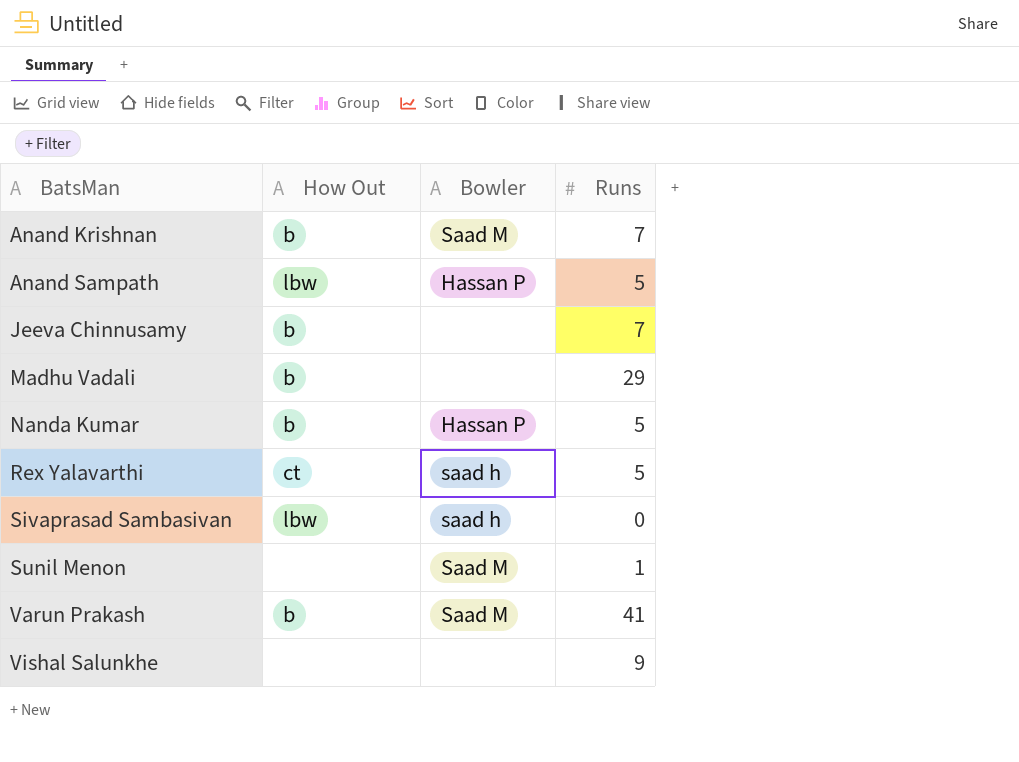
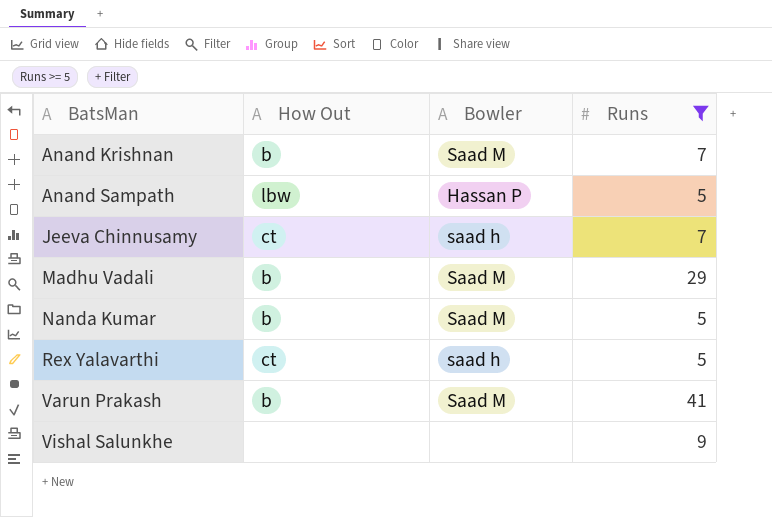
filter: none -> Runs >= 5
Jeeva Chinnusamy | How Out: b -> ct
Jeeva Chinnusamy | Bowler: none -> saad h
Madhu Vadali | Bowler: none -> Saad M
Nanda Kumar | Bowler: Hassan P -> Saad M

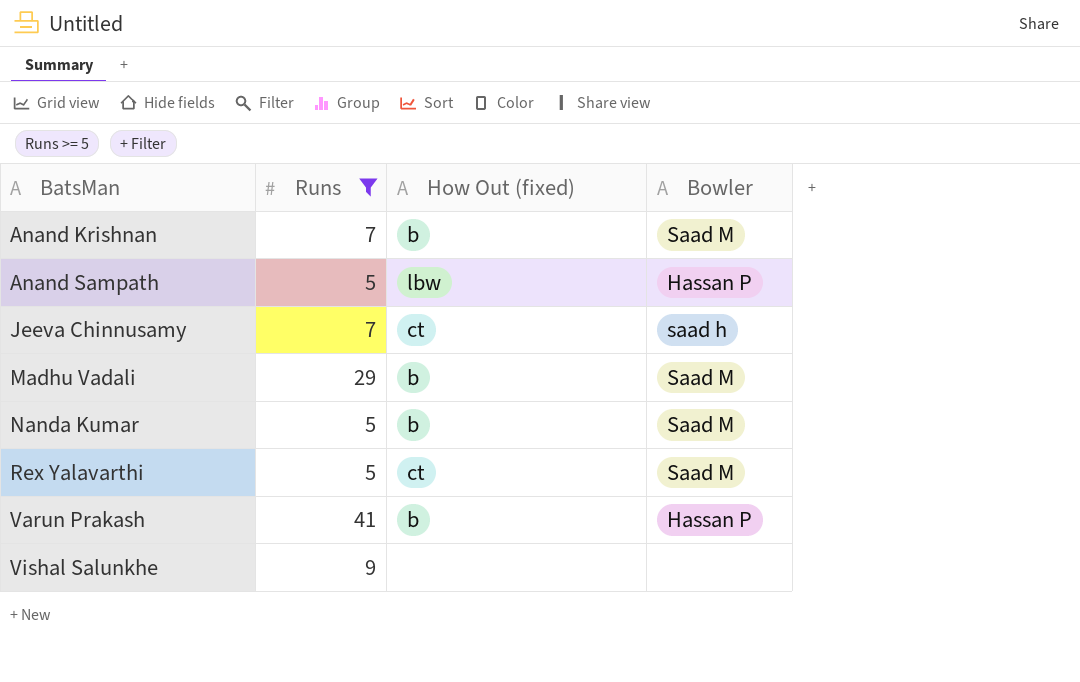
column Runs | position: 4 -> 2
column name: How Out -> How Out (fixed)
Rex Yalavarthi | Bowler: saad h -> Saad M
Varun Prakash | Bowler: Saad M -> Hassan P

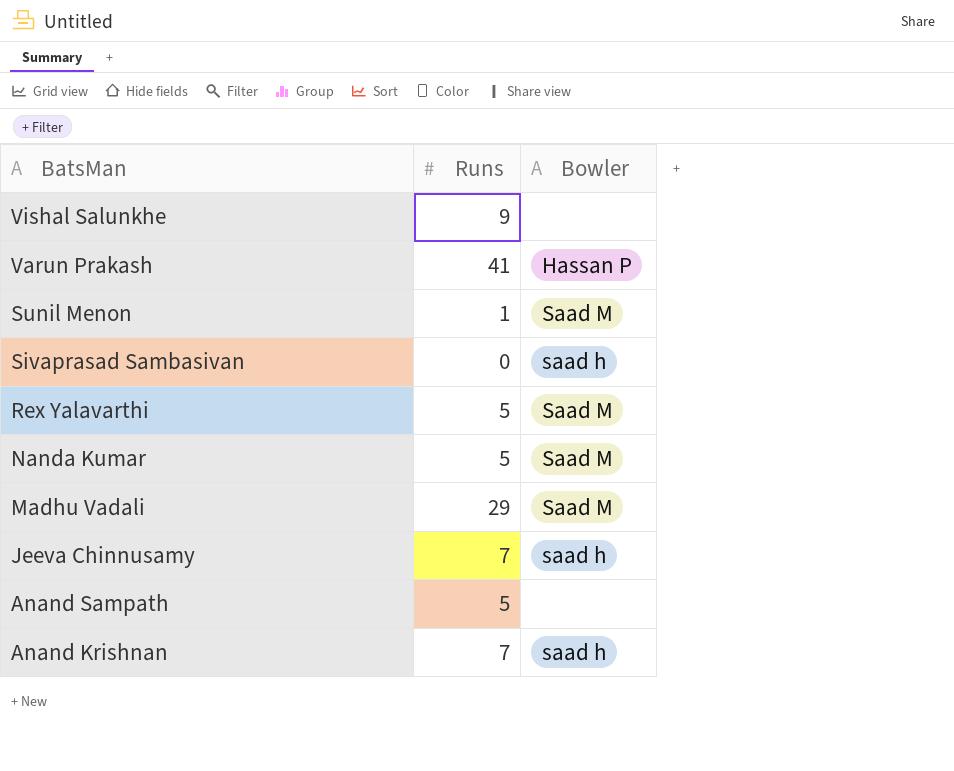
filter: Runs >= 5 -> none
row order: BatsMan ascending -> BatsMan descending
column How Out (fixed) | position: 3 -> none
Anand Sampath | Bowler: Hassan P -> none
Anand Krishnan | Bowler: Saad M -> saad h

